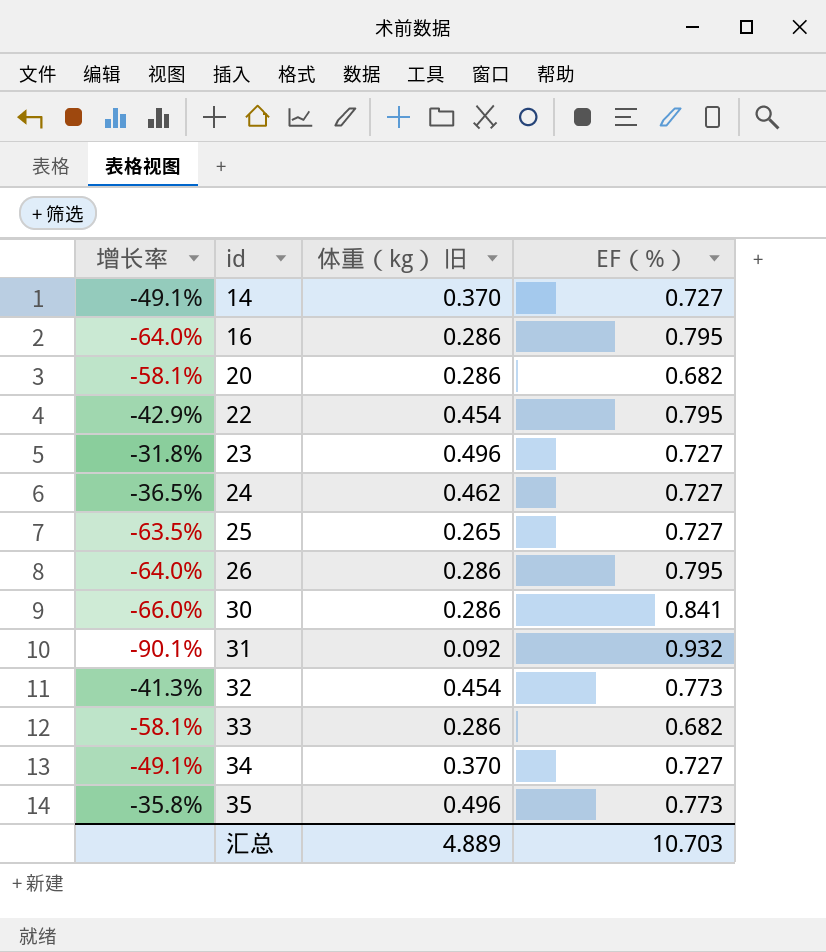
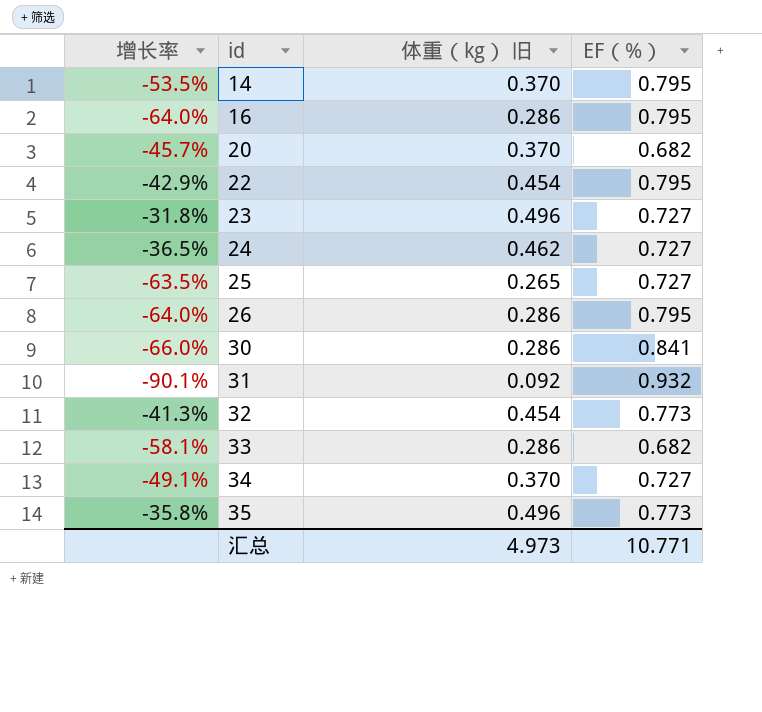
14 | 增长率: -49.1% -> -53.5%
14 | EF（%）: 0.727 -> 0.795
20 | 增长率: -58.1% -> -45.7%
20 | 体重（kg） 旧: 0.286 -> 0.370
汇总 | 体重（kg） 旧: 4.889 -> 4.973
汇总 | EF（%）: 10.703 -> 10.771

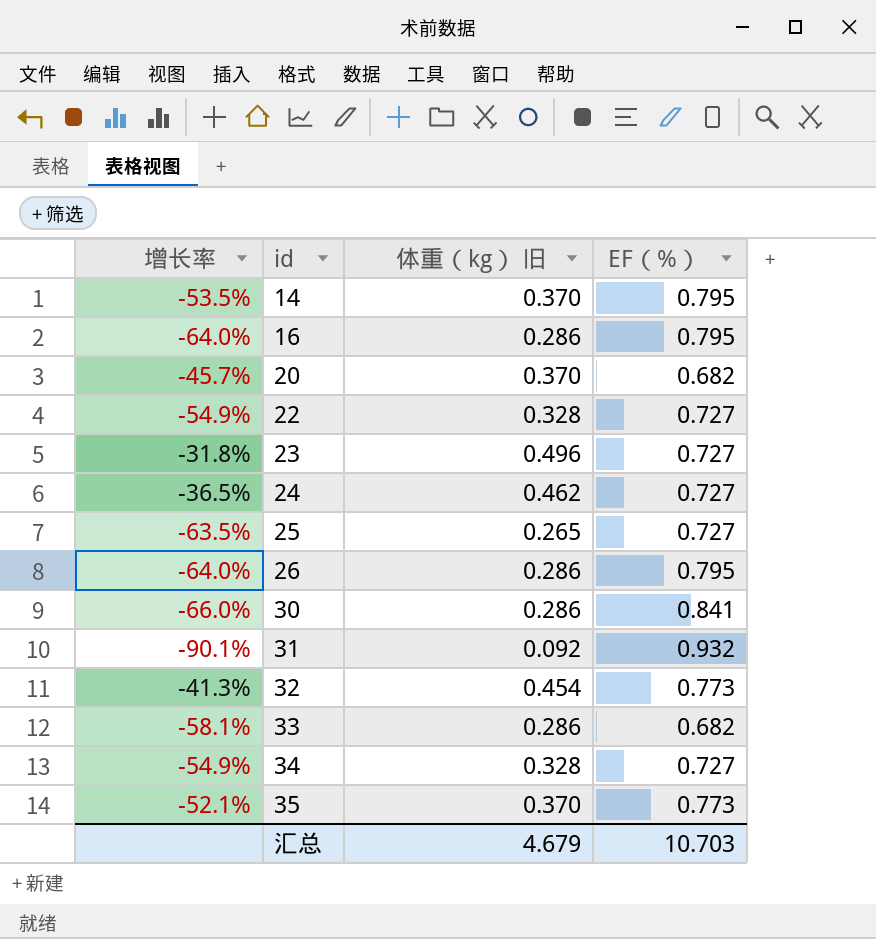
22 | 增长率: -42.9% -> -54.9%
22 | 体重（kg） 旧: 0.454 -> 0.328
22 | EF（%）: 0.795 -> 0.727
34 | 增长率: -49.1% -> -54.9%
34 | 体重（kg） 旧: 0.370 -> 0.328
35 | 增长率: -35.8% -> -52.1%
35 | 体重（kg） 旧: 0.496 -> 0.370
汇总 | 体重（kg） 旧: 4.973 -> 4.679
汇总 | EF（%）: 10.771 -> 10.703

